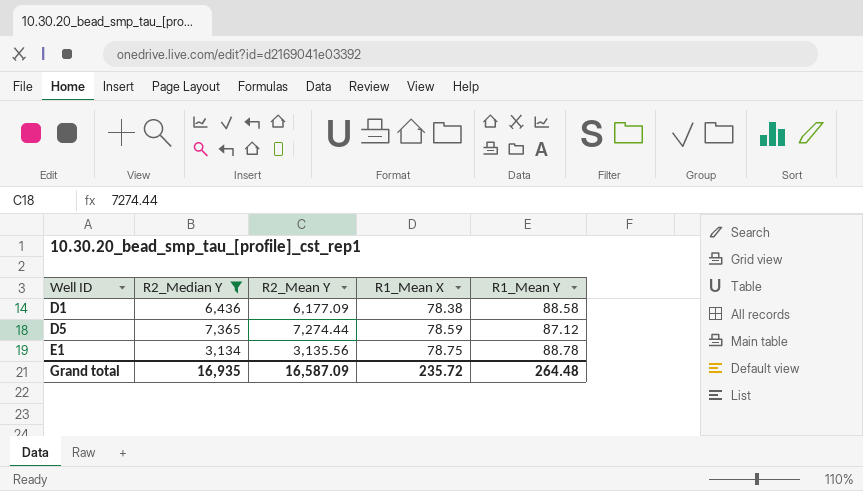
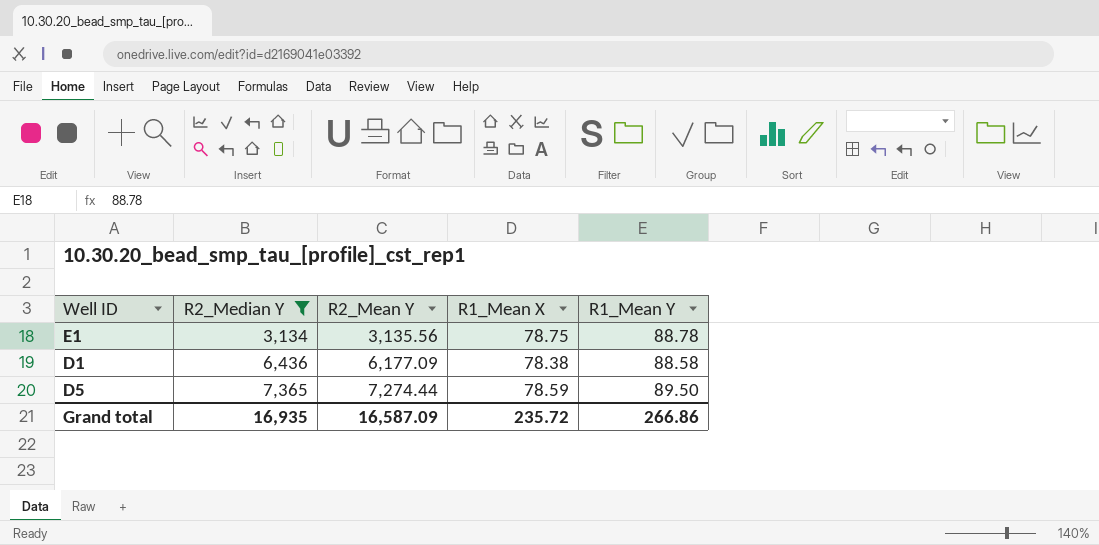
row order: Well ID ascending -> R2_Median Y ascending
D5 | R1_Mean Y: 87.12 -> 89.50
Grand total | R1_Mean Y: 264.48 -> 266.86

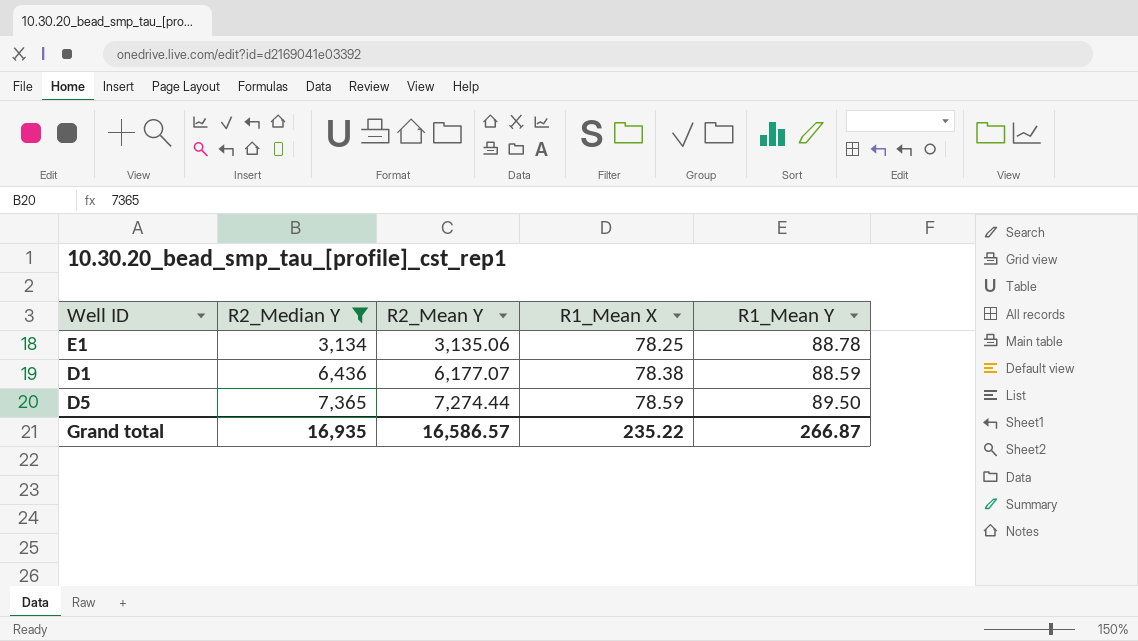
E1 | R2_Mean Y: 3,135.56 -> 3,135.06
E1 | R1_Mean X: 78.75 -> 78.25
D1 | R2_Mean Y: 6,177.09 -> 6,177.07
D1 | R1_Mean Y: 88.58 -> 88.59
Grand total | R2_Mean Y: 16,587.09 -> 16,586.57
Grand total | R1_Mean X: 235.72 -> 235.22
Grand total | R1_Mean Y: 266.86 -> 266.87

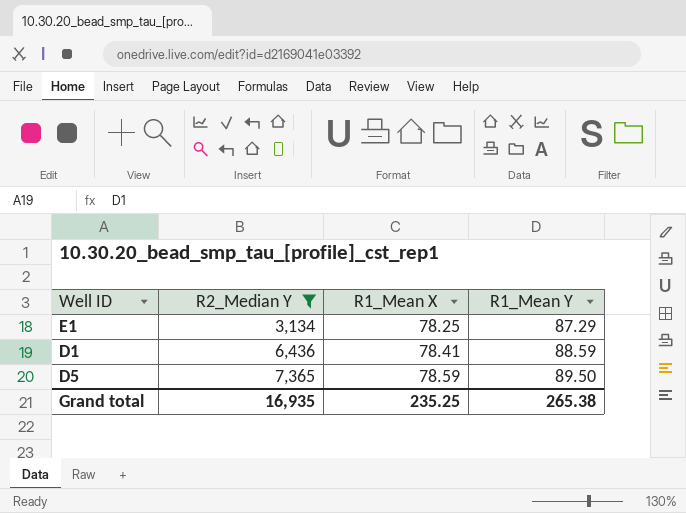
column R2_Mean Y | position: 3 -> none
E1 | R1_Mean Y: 88.78 -> 87.29
D1 | R1_Mean X: 78.38 -> 78.41
Grand total | R1_Mean X: 235.22 -> 235.25
Grand total | R1_Mean Y: 266.87 -> 265.38

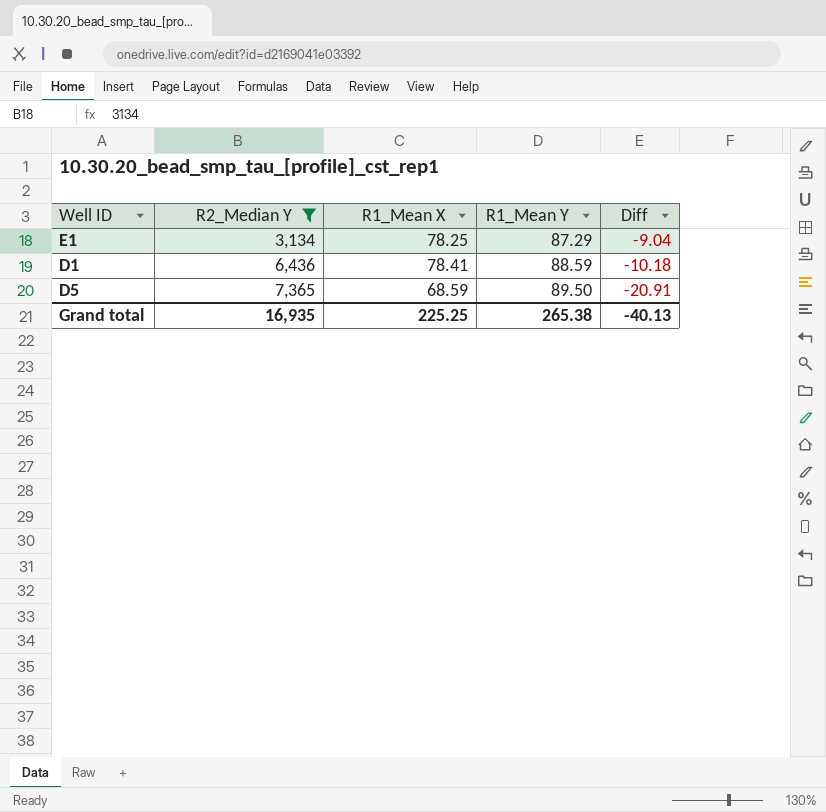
column Diff | formula: none -> [R1_Mean X] - [R1_Mean Y]
D5 | R1_Mean X: 78.59 -> 68.59
Grand total | R1_Mean X: 235.25 -> 225.25

